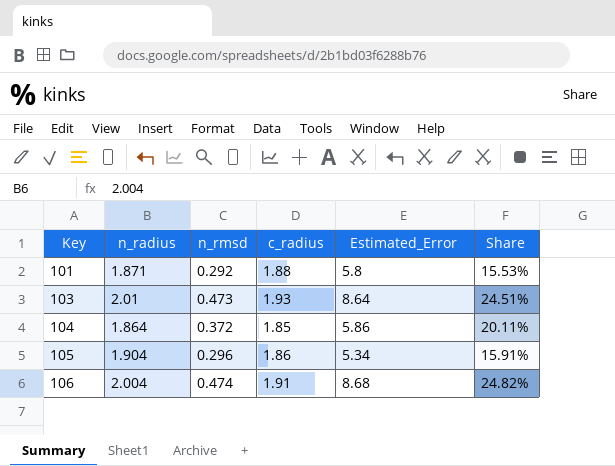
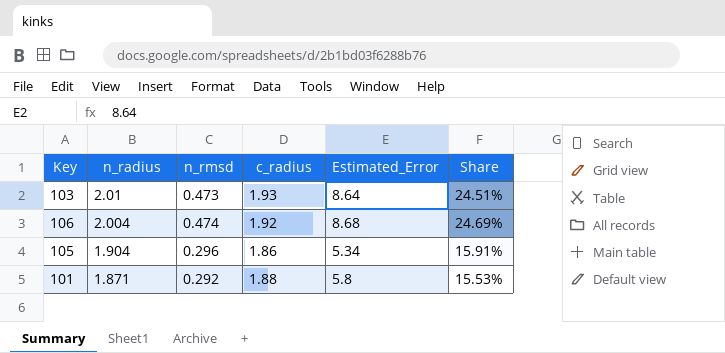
row order: Key ascending -> n_radius descending
row 104: 1.864 | 0.372 | 1.85 | 5.86 | 20.11% -> none
106 | c_radius: 1.91 -> 1.92
106 | Share: 24.82% -> 24.69%

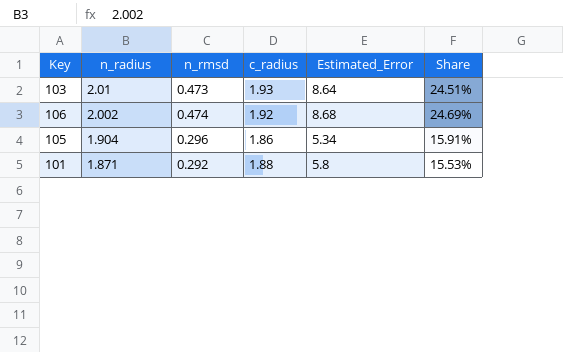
106 | n_radius: 2.004 -> 2.002

